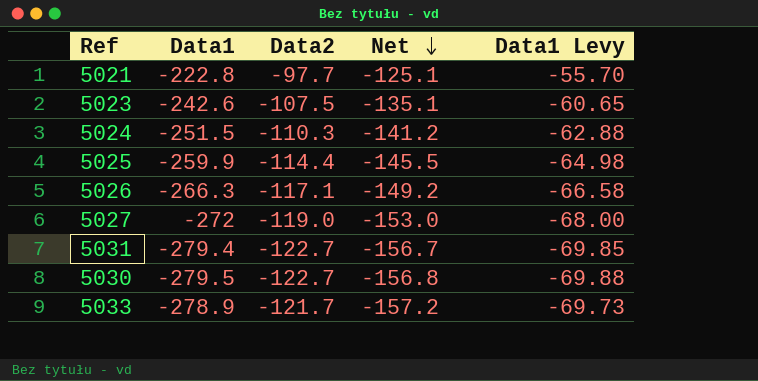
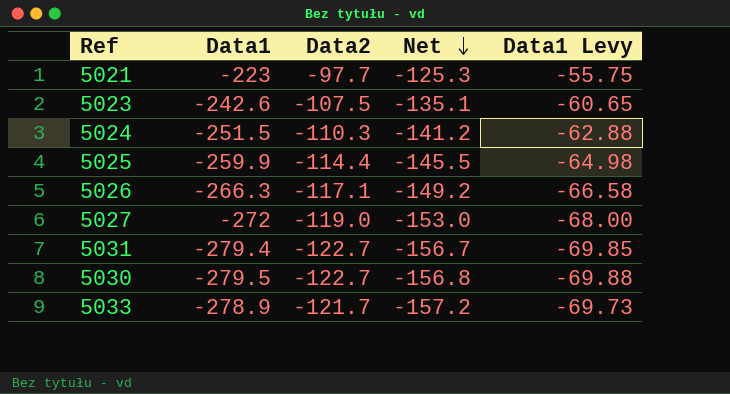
5021 | Data1: -222.8 -> -223
5021 | Net: -125.1 -> -125.3
5021 | Data1 Levy: -55.70 -> -55.75

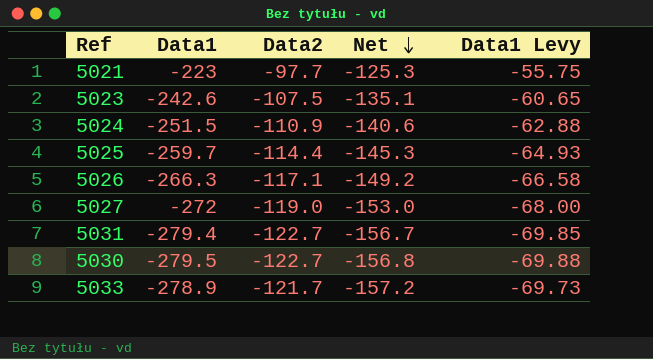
5024 | Data2: -110.3 -> -110.9
5024 | Net: -141.2 -> -140.6
5025 | Data1: -259.9 -> -259.7
5025 | Net: -145.5 -> -145.3
5025 | Data1 Levy: -64.98 -> -64.93

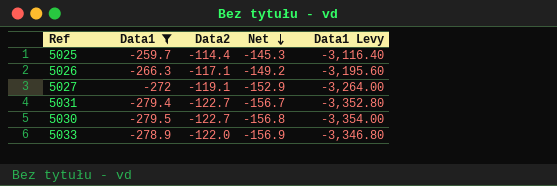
filter: none -> Data1 <= -259.7
column Data1 Levy | formula: [Data1] * 0.25 -> [Data1] * 12
5027 | Data2: -119.0 -> -119.1
5027 | Net: -153.0 -> -152.9
5033 | Data2: -121.7 -> -122.0
5033 | Net: -157.2 -> -156.9

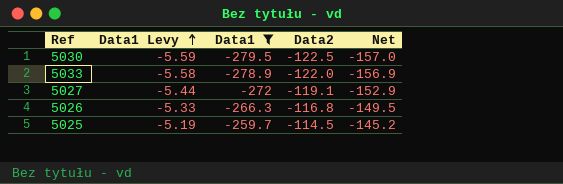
row order: Net descending -> Data1 Levy ascending
column Data1 Levy | formula: [Data1] * 12 -> [Data1] * 0.02
column Data1 Levy | position: 5 -> 2
row 5031: -279.4 | -122.7 | -156.7 | -3,352.80 -> none
5030 | Data2: -122.7 -> -122.5
5030 | Net: -156.8 -> -157.0
5026 | Data2: -117.1 -> -116.8
5026 | Net: -149.2 -> -149.5
5025 | Data2: -114.4 -> -114.5
5025 | Net: -145.3 -> -145.2

